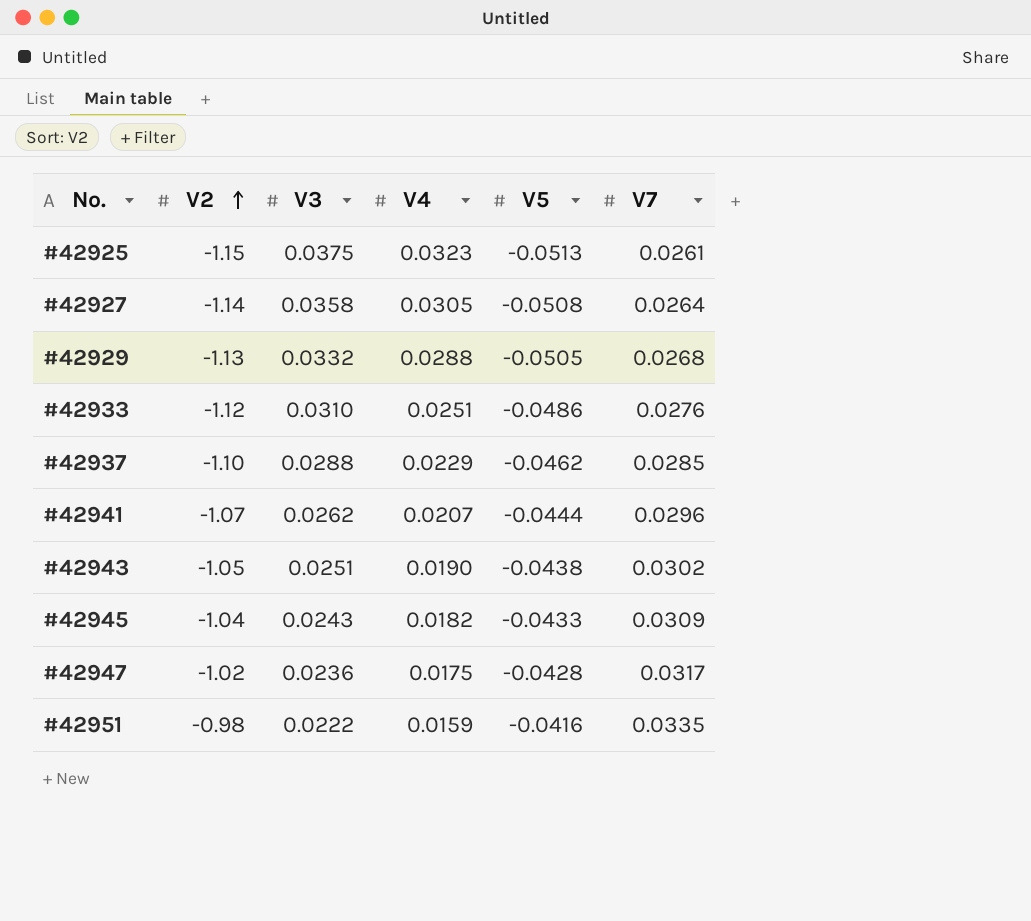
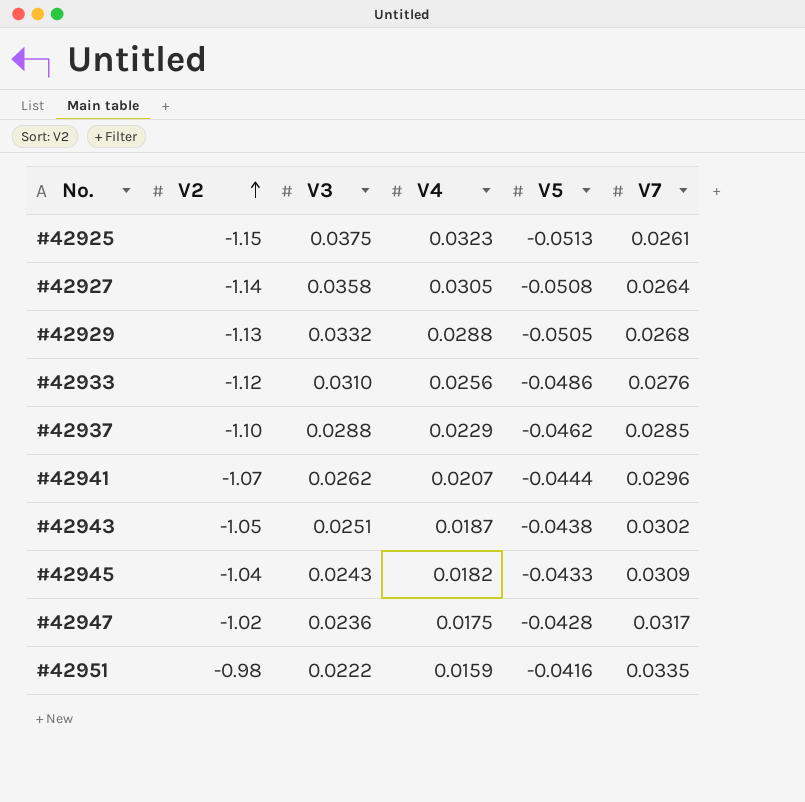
#42933 | V4: 0.0251 -> 0.0256
#42943 | V4: 0.0190 -> 0.0187

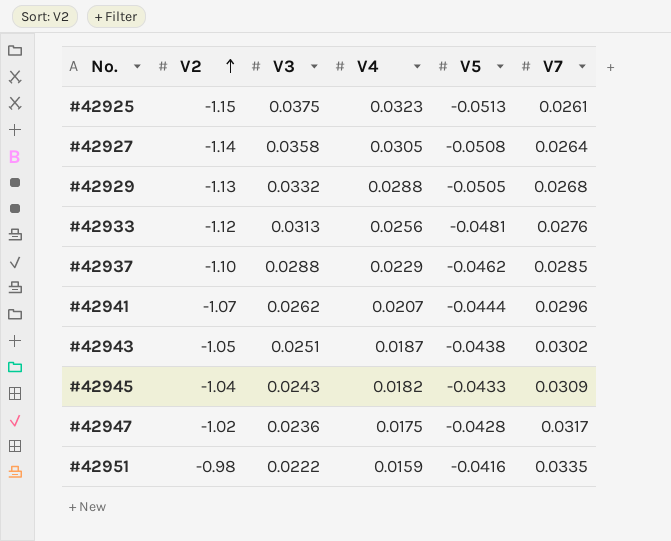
#42933 | V3: 0.0310 -> 0.0313
#42933 | V5: -0.0486 -> -0.0481

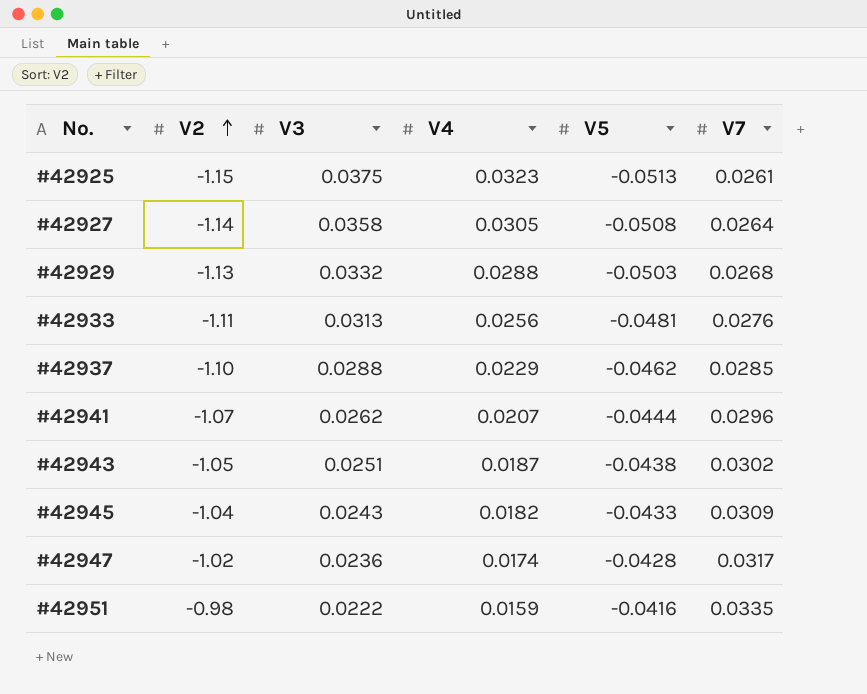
#42929 | V5: -0.0505 -> -0.0503
#42933 | V2: -1.12 -> -1.11
#42947 | V4: 0.0175 -> 0.0174

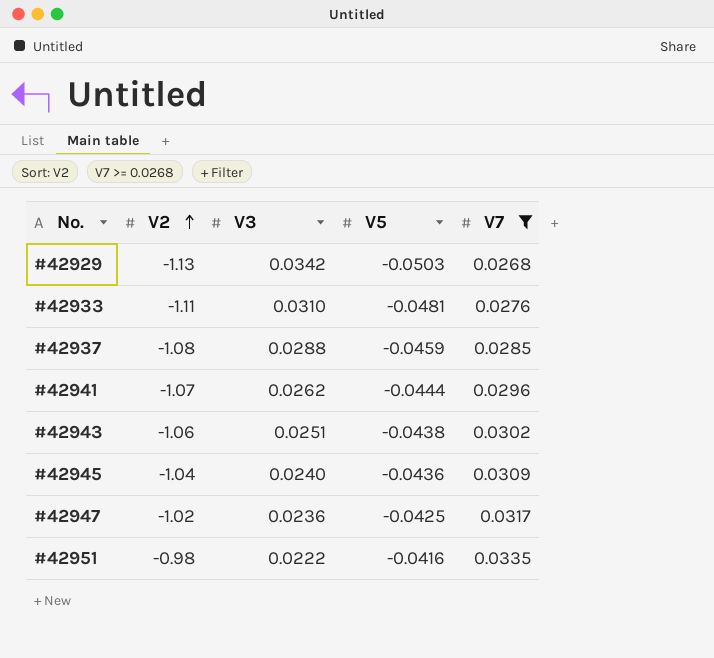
filter: none -> V7 >= 0.0268
column V4 | position: 4 -> none
#42929 | V3: 0.0332 -> 0.0342
#42933 | V3: 0.0313 -> 0.0310
#42937 | V2: -1.10 -> -1.08
#42937 | V5: -0.0462 -> -0.0459
#42943 | V2: -1.05 -> -1.06
#42945 | V3: 0.0243 -> 0.0240
#42945 | V5: -0.0433 -> -0.0436
#42947 | V5: -0.0428 -> -0.0425

